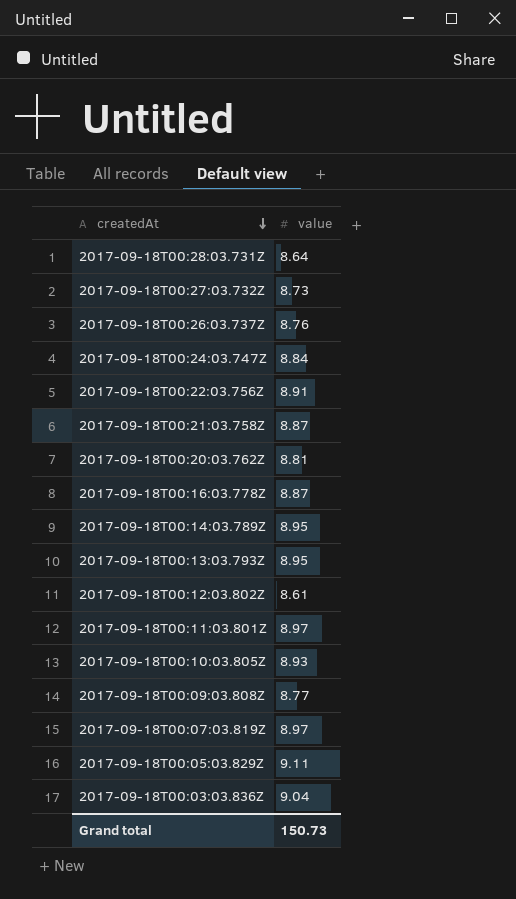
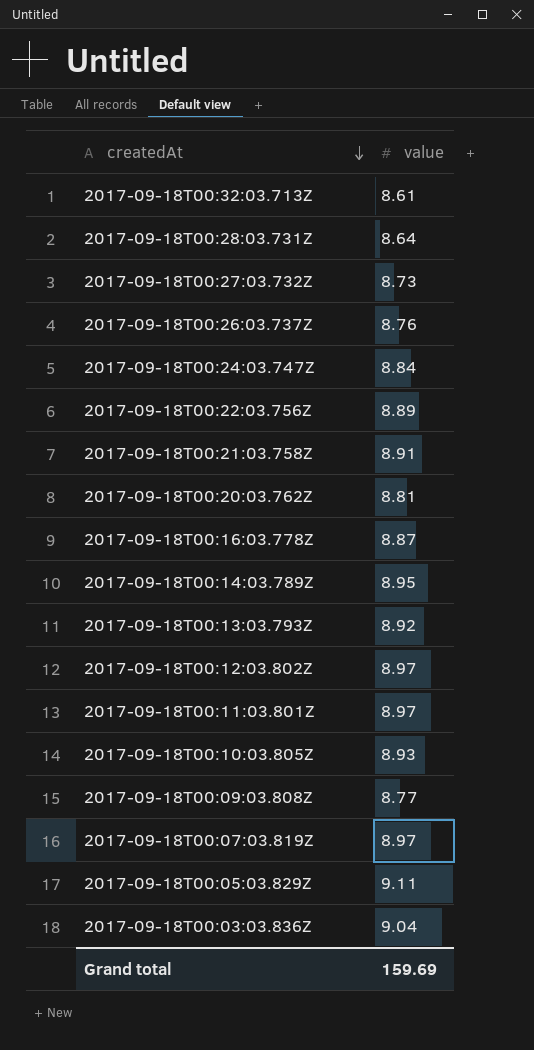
row 2017-09-18T00:32:03.713Z: none -> 8.61
2017-09-18T00:22:03.756Z | value: 8.91 -> 8.89
2017-09-18T00:21:03.758Z | value: 8.87 -> 8.91
2017-09-18T00:13:03.793Z | value: 8.95 -> 8.92
2017-09-18T00:12:03.802Z | value: 8.61 -> 8.97
Grand total | value: 150.73 -> 159.69

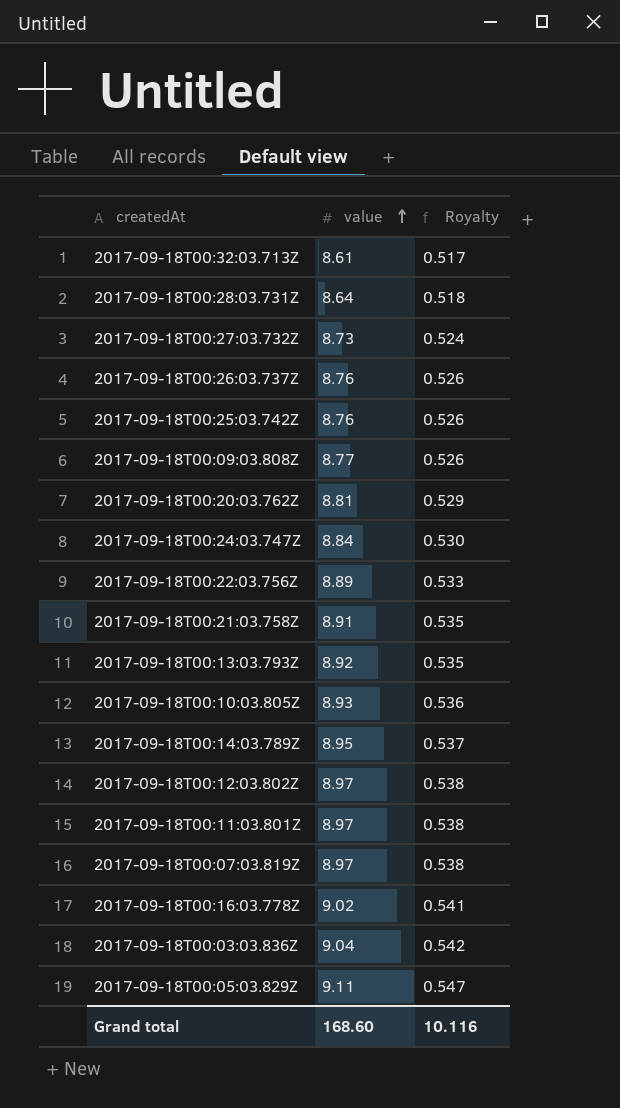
row order: createdAt descending -> value ascending
column Royalty | formula: none -> [value] * 0.06
row 2017-09-18T00:25:03.742Z: none -> 8.76 | 0.526
2017-09-18T00:16:03.778Z | value: 8.87 -> 9.02
Grand total | value: 159.69 -> 168.60

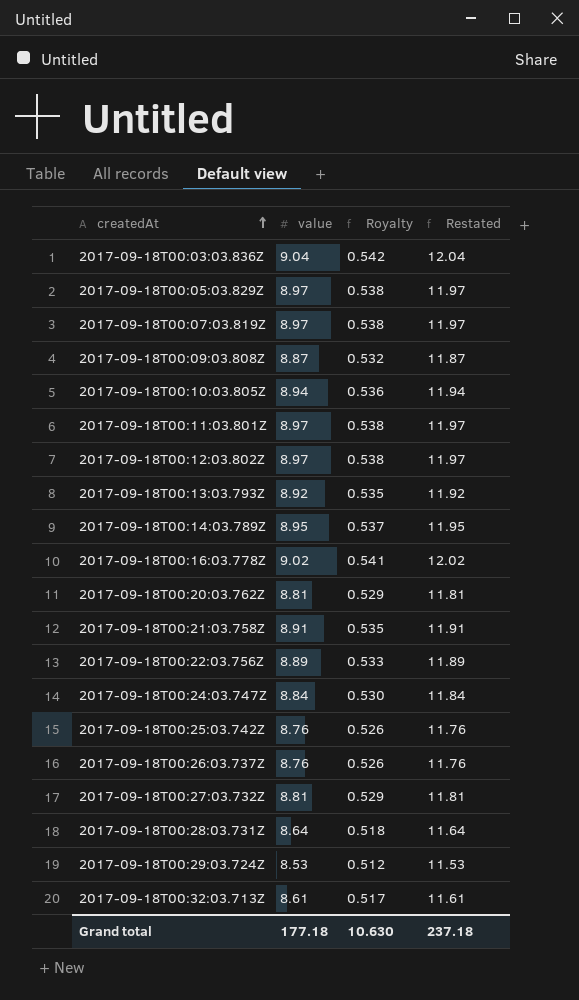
row order: value ascending -> createdAt ascending
column Restated | formula: none -> [value] + 3
2017-09-18T00:05:03.829Z | value: 9.11 -> 8.97
2017-09-18T00:05:03.829Z | Royalty: 0.547 -> 0.538
2017-09-18T00:09:03.808Z | value: 8.77 -> 8.87
2017-09-18T00:09:03.808Z | Royalty: 0.526 -> 0.532
2017-09-18T00:10:03.805Z | value: 8.93 -> 8.94
2017-09-18T00:27:03.732Z | value: 8.73 -> 8.81
2017-09-18T00:27:03.732Z | Royalty: 0.524 -> 0.529
row 2017-09-18T00:29:03.724Z: none -> 8.53 | 0.512 | 11.53
Grand total | value: 168.60 -> 177.18
Grand total | Royalty: 10.116 -> 10.630

